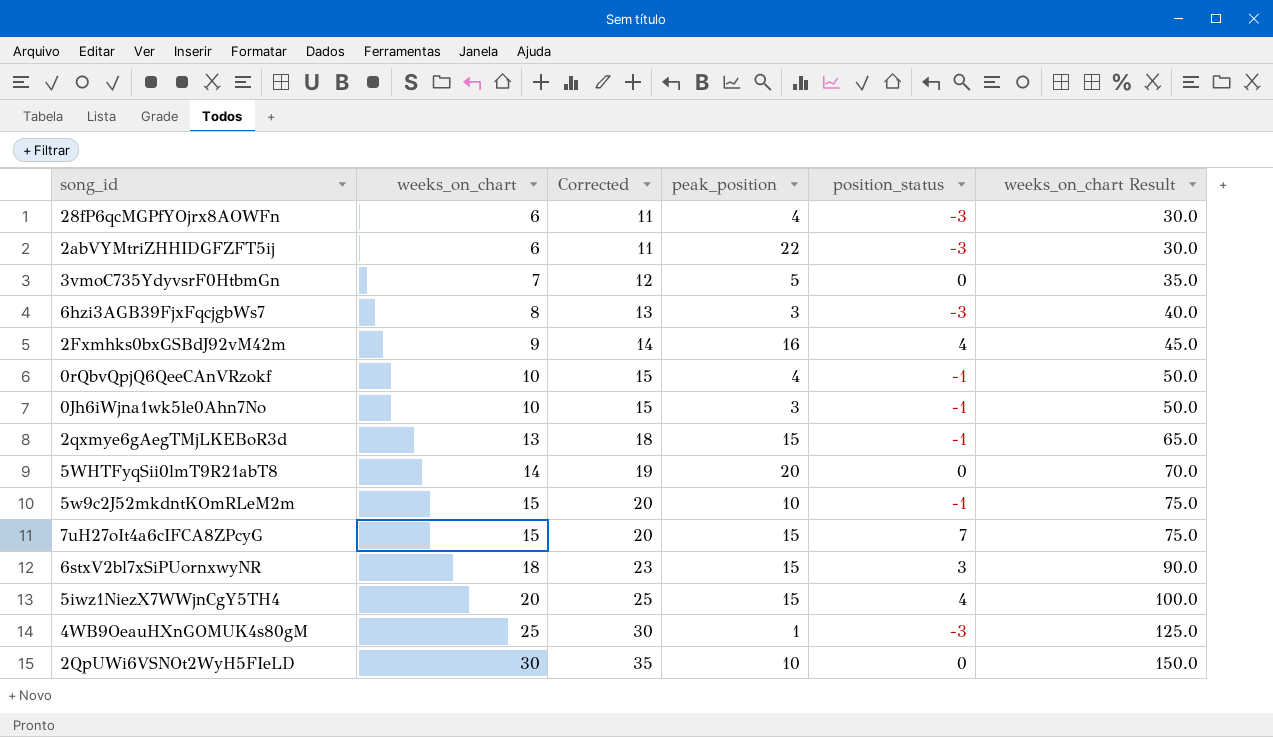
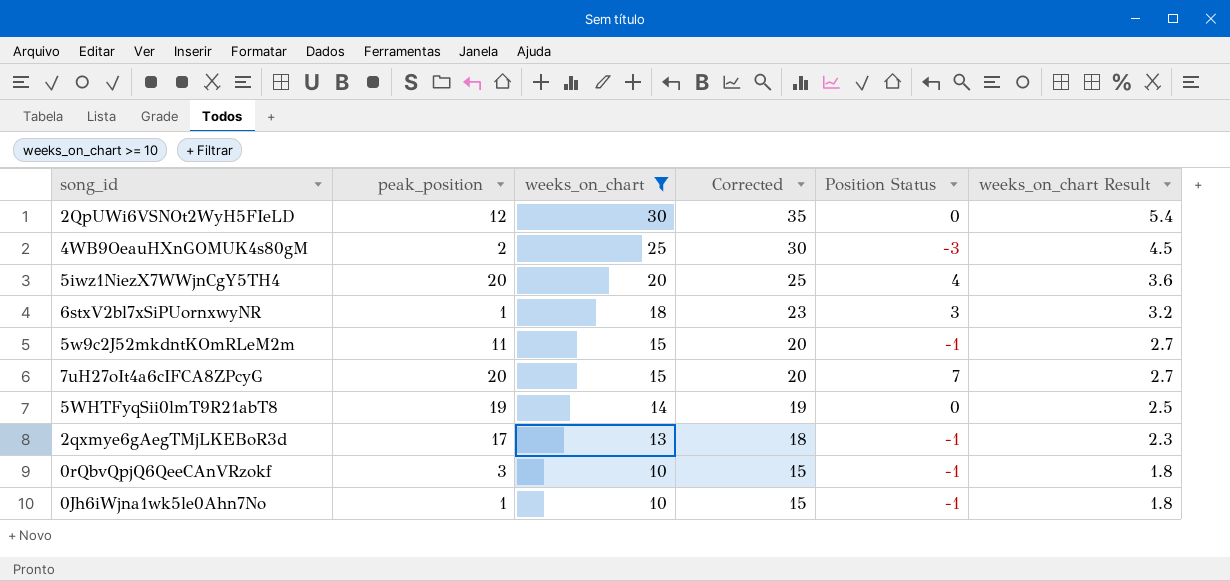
filter: none -> weeks_on_chart >= 10
row order: weeks_on_chart ascending -> weeks_on_chart descending
column peak_position | position: 4 -> 2
column name: position_status -> Position Status
column weeks_on_chart Result | formula: [weeks_on_chart] * 5 -> [weeks_on_chart] * 0.18
2QpUWi6VSNOt2WyH5FIeLD | peak_position: 10 -> 12
4WB9OeauHXnGOMUK4s80gM | peak_position: 1 -> 2
5iwz1NiezX7WWjnCgY5TH4 | peak_position: 15 -> 20
6stxV2bl7xSiPUornxwyNR | peak_position: 15 -> 1
5w9c2J52mkdntKOmRLeM2m | peak_position: 10 -> 11
7uH27oIt4a6cIFCA8ZPcyG | peak_position: 15 -> 20
5WHTFyqSii0lmT9R21abT8 | peak_position: 20 -> 19
2qxmye6gAegTMjLKEBoR3d | peak_position: 15 -> 17
0rQbvQpjQ6QeeCAnVRzokf | peak_position: 4 -> 3
0Jh6iWjna1wk5le0Ahn7No | peak_position: 3 -> 1

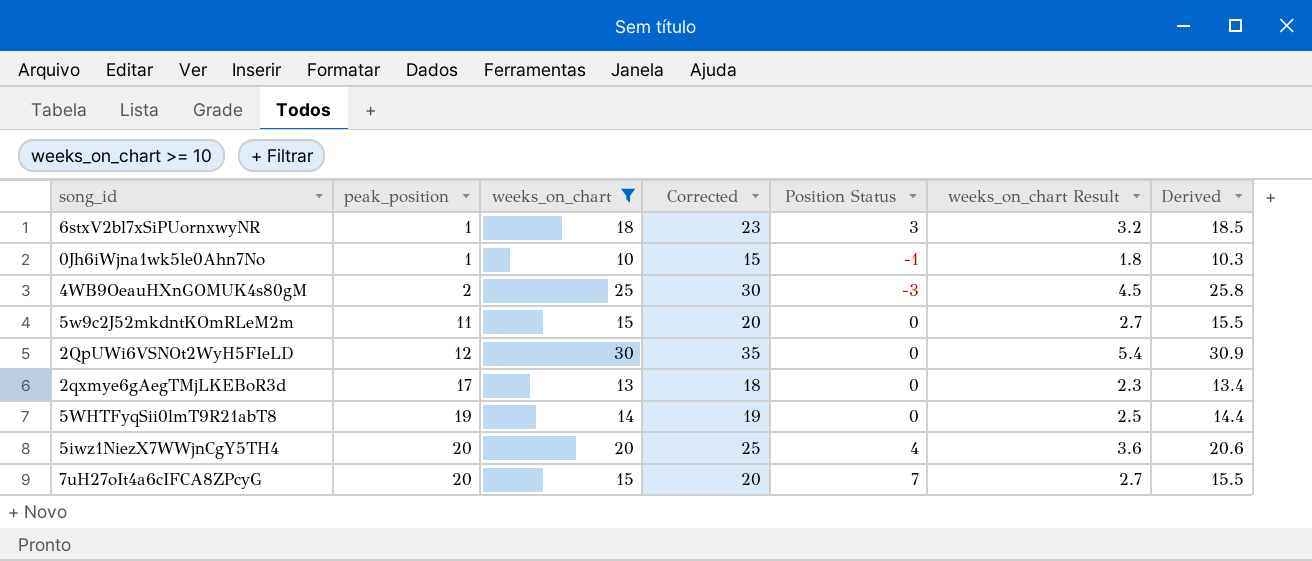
row order: weeks_on_chart descending -> peak_position ascending
column Derived | formula: none -> [weeks_on_chart] * 1.03
row 0rQbvQpjQ6QeeCAnVRzokf: 3 | 10 | 15 | -1 | 1.8 -> none
5w9c2J52mkdntKOmRLeM2m | Position Status: -1 -> 0
2qxmye6gAegTMjLKEBoR3d | Position Status: -1 -> 0

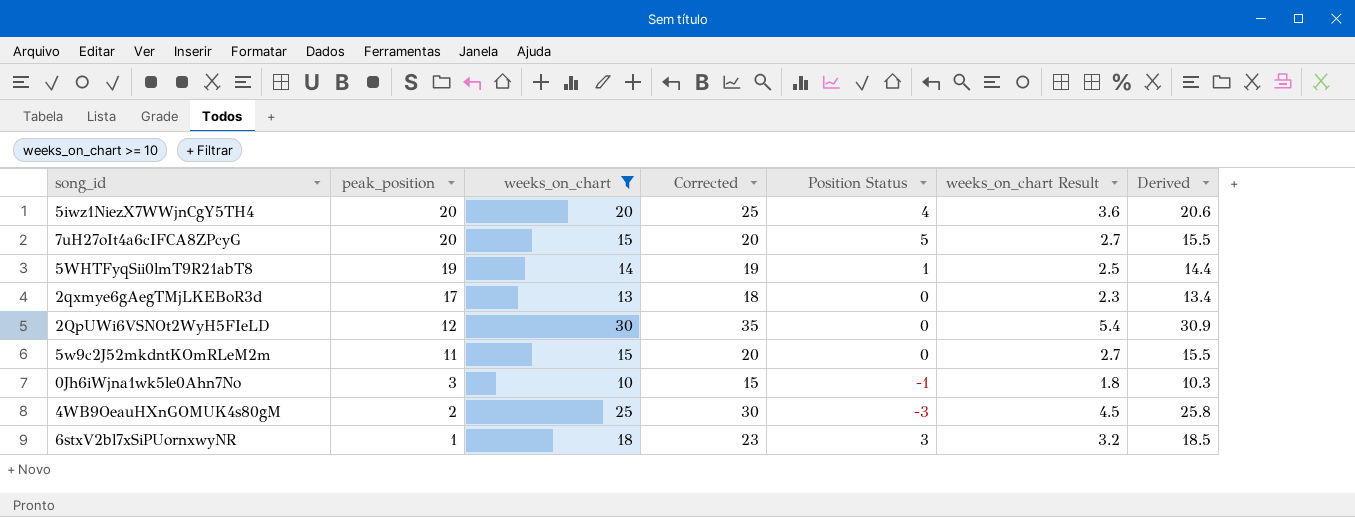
row order: peak_position ascending -> peak_position descending
7uH27oIt4a6cIFCA8ZPcyG | Position Status: 7 -> 5
5WHTFyqSii0lmT9R21abT8 | Position Status: 0 -> 1
0Jh6iWjna1wk5le0Ahn7No | peak_position: 1 -> 3

